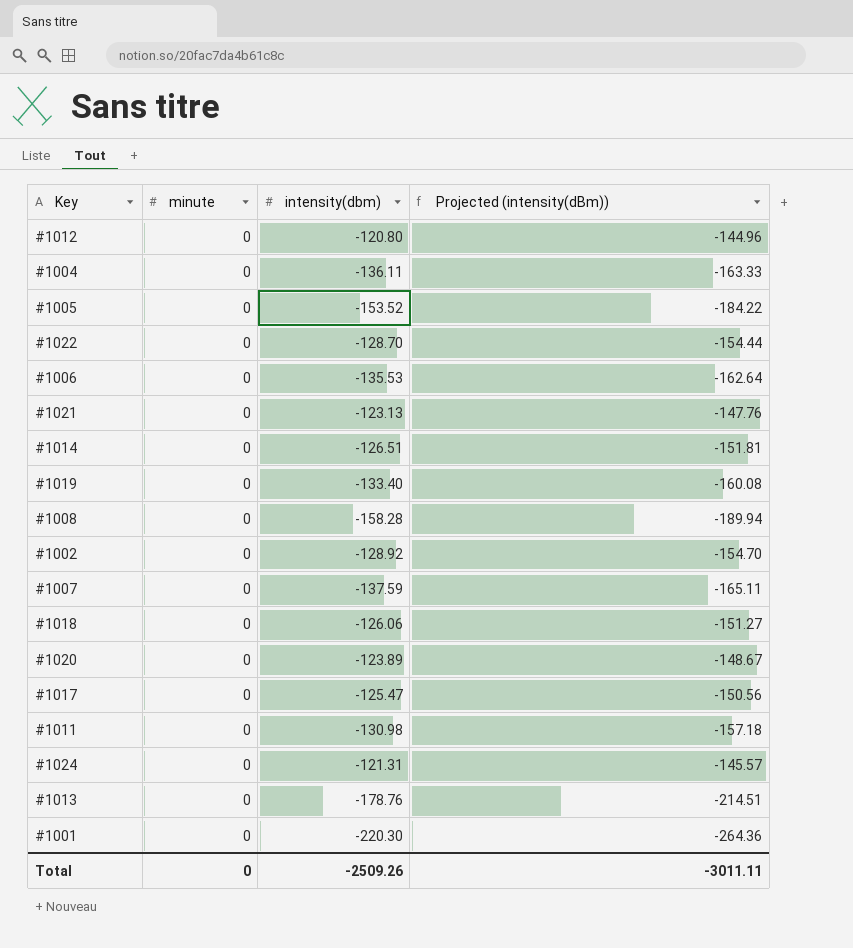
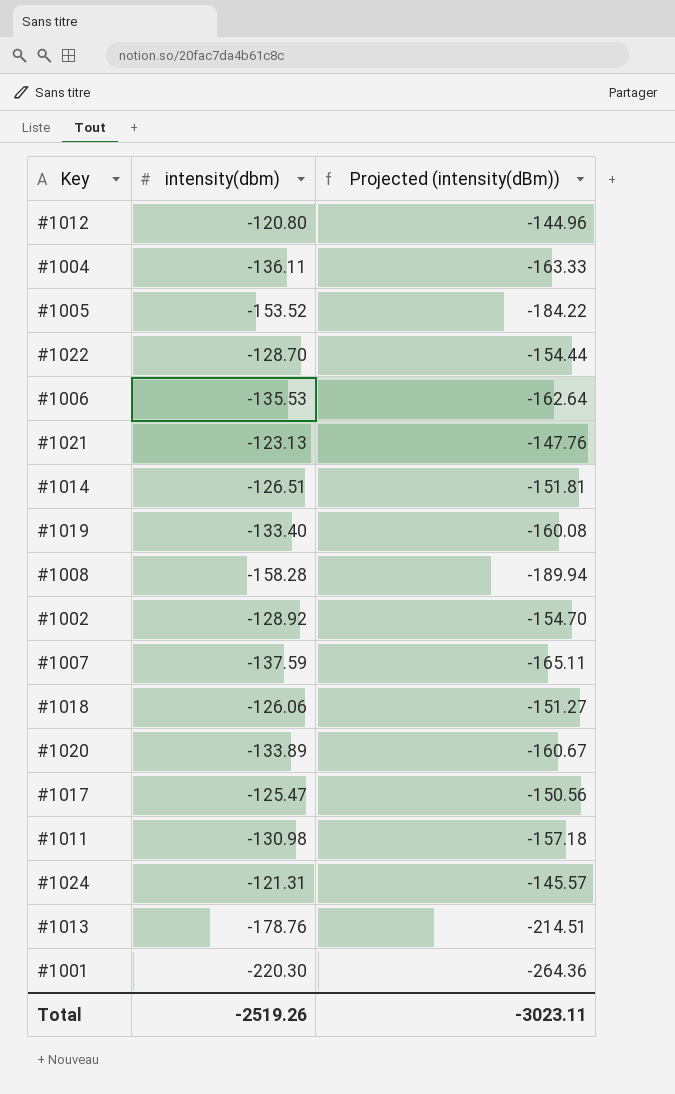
column minute | position: 2 -> none
#1020 | intensity(dbm): -123.89 -> -133.89
#1020 | Projected (intensity(dBm)): -148.67 -> -160.67
Total | intensity(dbm): -2509.26 -> -2519.26
Total | Projected (intensity(dBm)): -3011.11 -> -3023.11

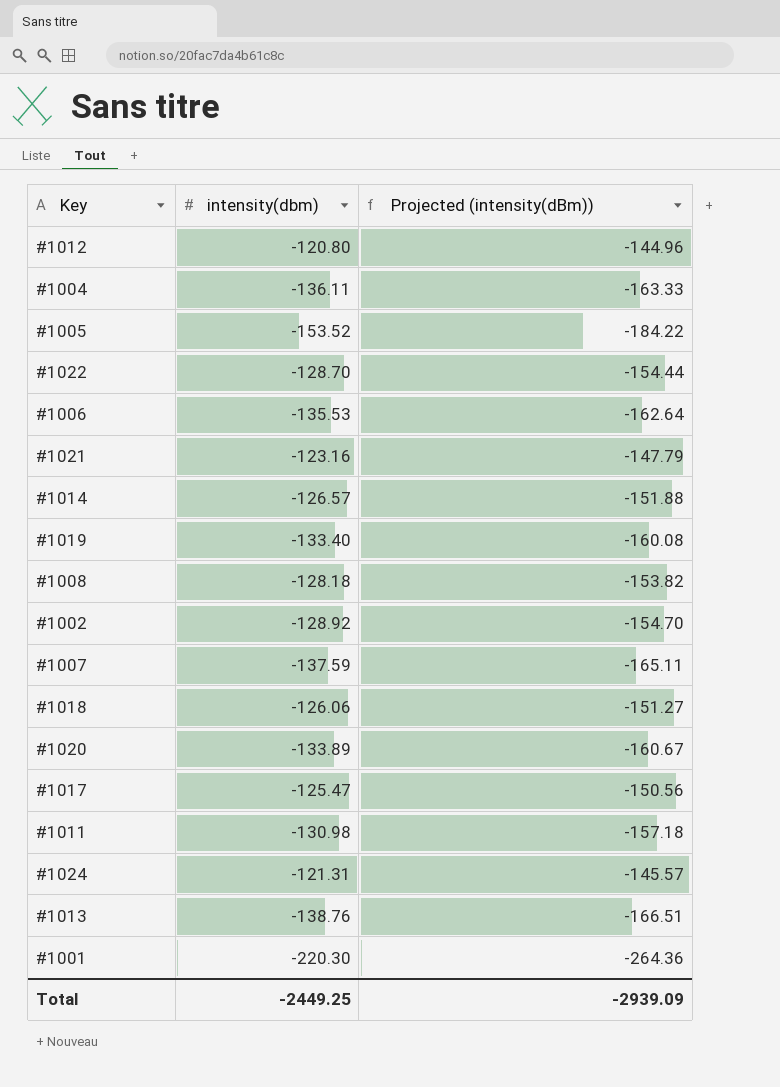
#1021 | intensity(dbm): -123.13 -> -123.16
#1021 | Projected (intensity(dBm)): -147.76 -> -147.79
#1014 | intensity(dbm): -126.51 -> -126.57
#1014 | Projected (intensity(dBm)): -151.81 -> -151.88
#1008 | intensity(dbm): -158.28 -> -128.18
#1008 | Projected (intensity(dBm)): -189.94 -> -153.82
#1013 | intensity(dbm): -178.76 -> -138.76
#1013 | Projected (intensity(dBm)): -214.51 -> -166.51
Total | intensity(dbm): -2519.26 -> -2449.25
Total | Projected (intensity(dBm)): -3023.11 -> -2939.09

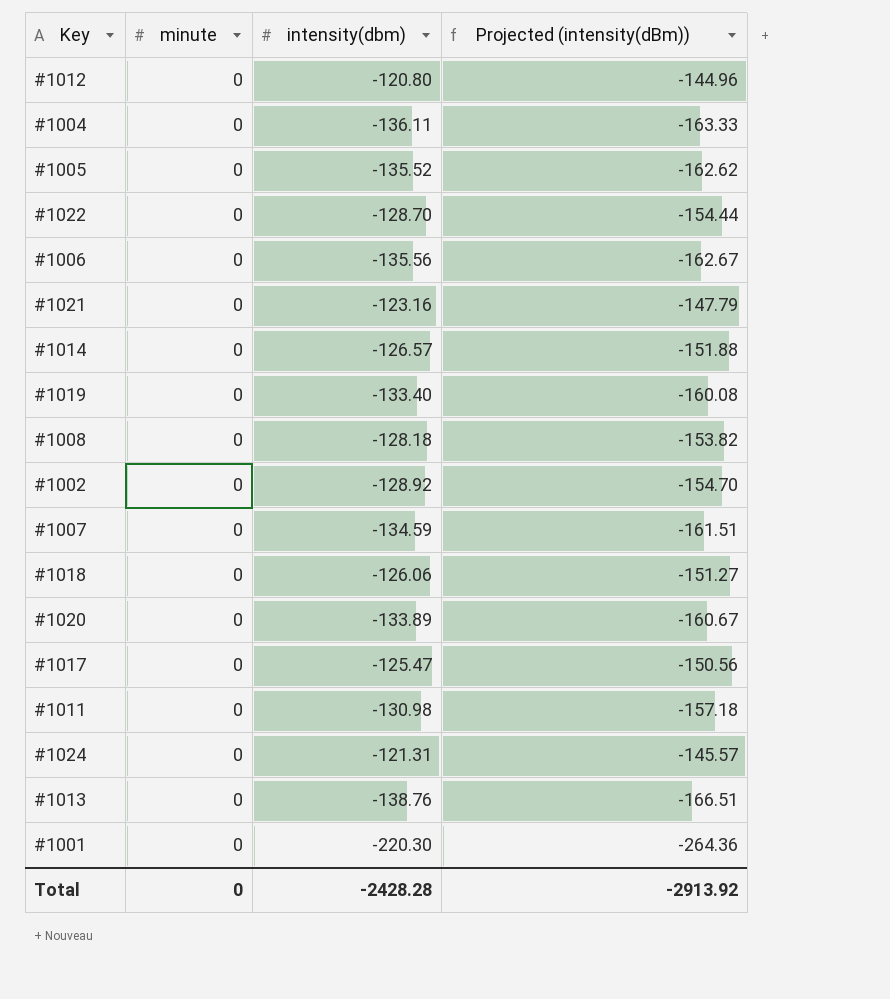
column minute | position: none -> 2
#1005 | intensity(dbm): -153.52 -> -135.52
#1005 | Projected (intensity(dBm)): -184.22 -> -162.62
#1006 | intensity(dbm): -135.53 -> -135.56
#1006 | Projected (intensity(dBm)): -162.64 -> -162.67
#1007 | intensity(dbm): -137.59 -> -134.59
#1007 | Projected (intensity(dBm)): -165.11 -> -161.51
Total | intensity(dbm): -2449.25 -> -2428.28
Total | Projected (intensity(dBm)): -2939.09 -> -2913.92

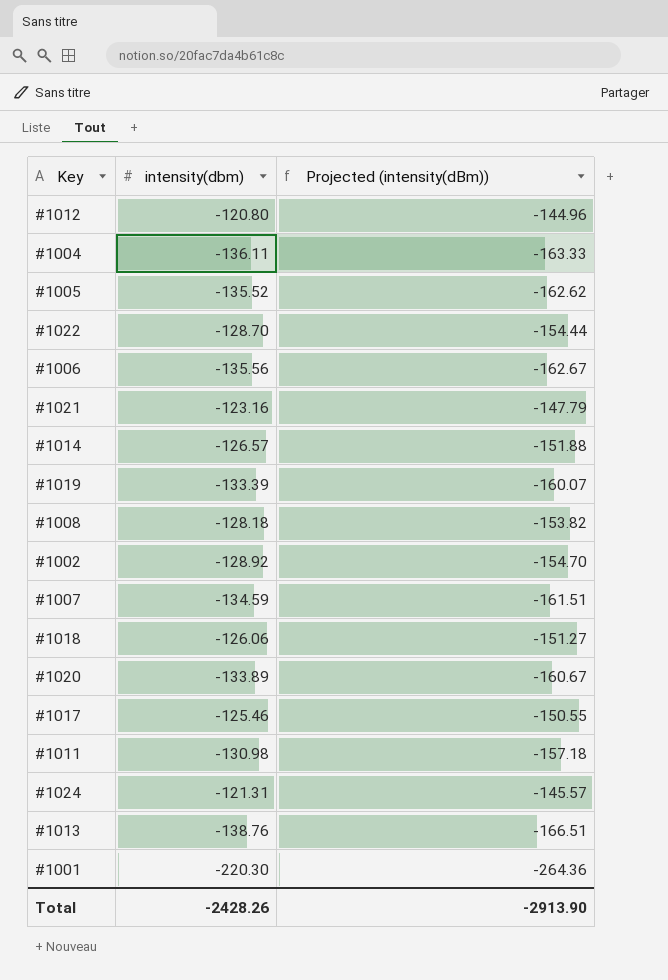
column minute | position: 2 -> none
#1019 | intensity(dbm): -133.40 -> -133.39
#1019 | Projected (intensity(dBm)): -160.08 -> -160.07
#1017 | intensity(dbm): -125.47 -> -125.46
#1017 | Projected (intensity(dBm)): -150.56 -> -150.55
Total | intensity(dbm): -2428.28 -> -2428.26
Total | Projected (intensity(dBm)): -2913.92 -> -2913.90

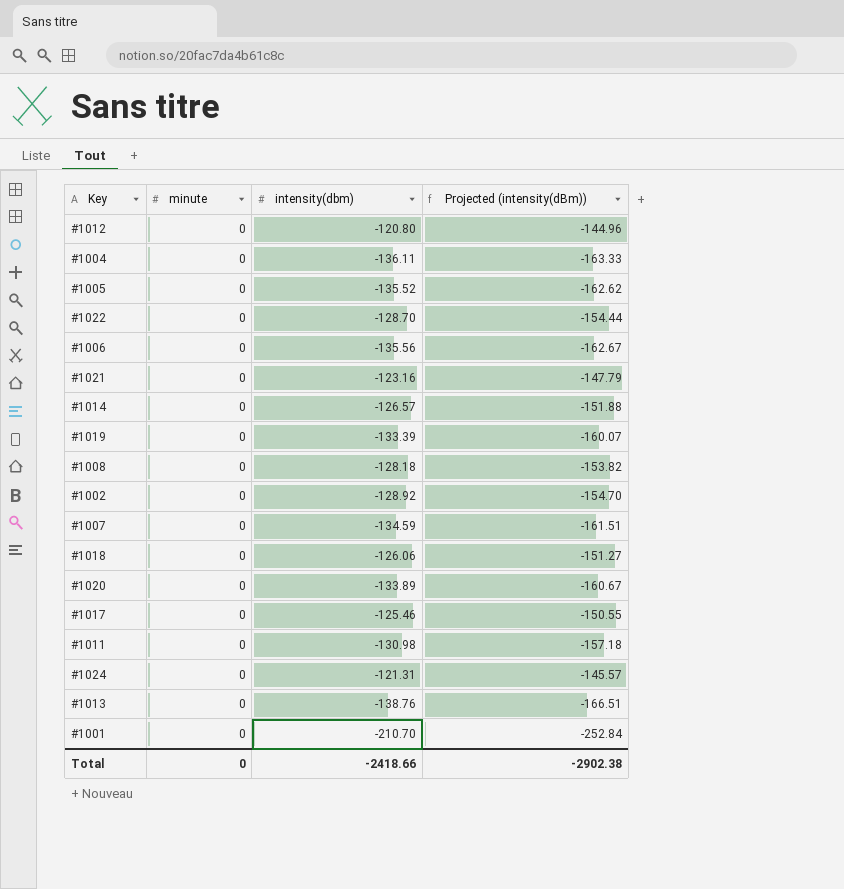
column minute | position: none -> 2
#1001 | intensity(dbm): -220.30 -> -210.70
#1001 | Projected (intensity(dBm)): -264.36 -> -252.84
Total | intensity(dbm): -2428.26 -> -2418.66
Total | Projected (intensity(dBm)): -2913.90 -> -2902.38

